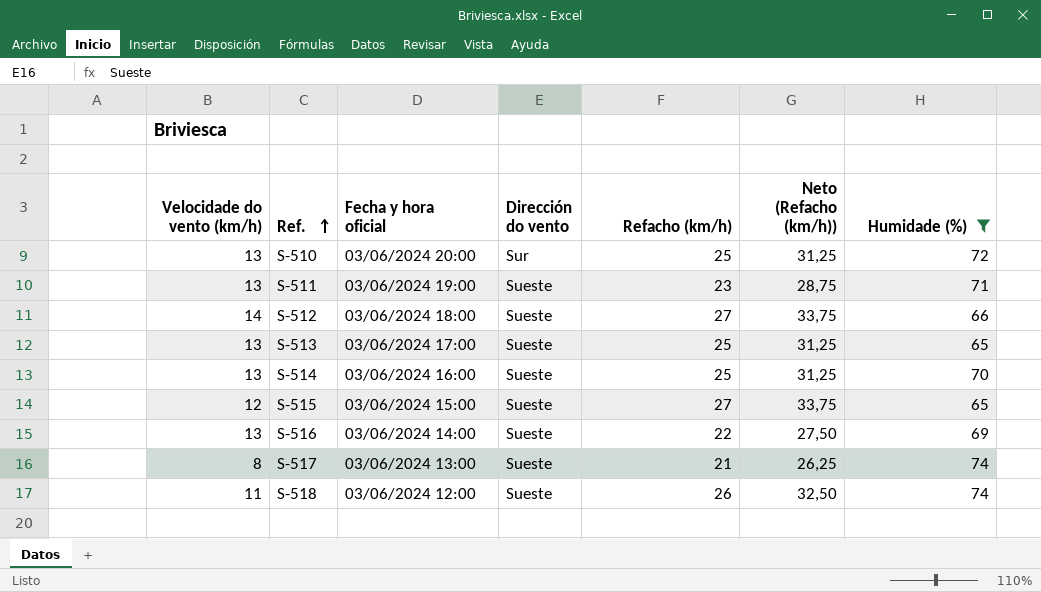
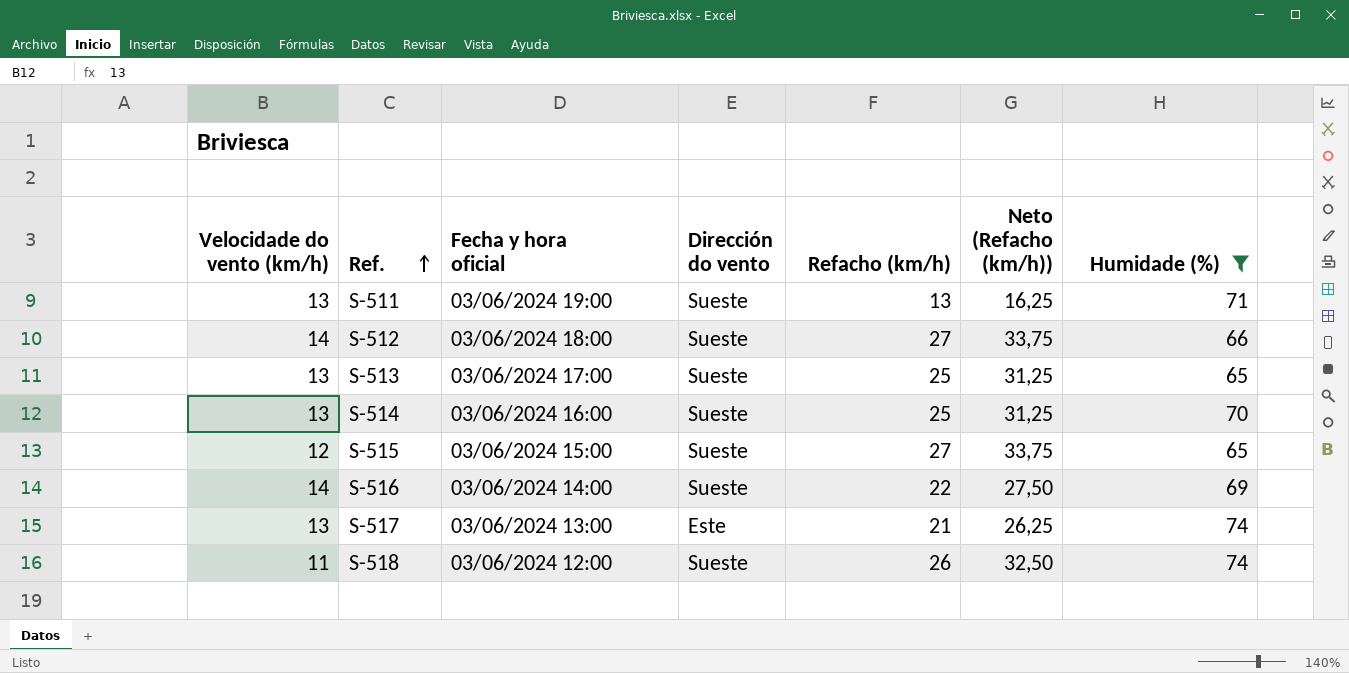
row S-510: 13 | 03/06/2024 20:00 | Sur | 25 | 31,25 | 72 -> none
S-511 | Refacho (km/h): 23 -> 13
S-511 | Neto (Refacho (km/h)): 28,75 -> 16,25
S-516 | Velocidade do vento (km/h): 13 -> 14
S-517 | Velocidade do vento (km/h): 8 -> 13
S-517 | Dirección do vento: Sueste -> Este

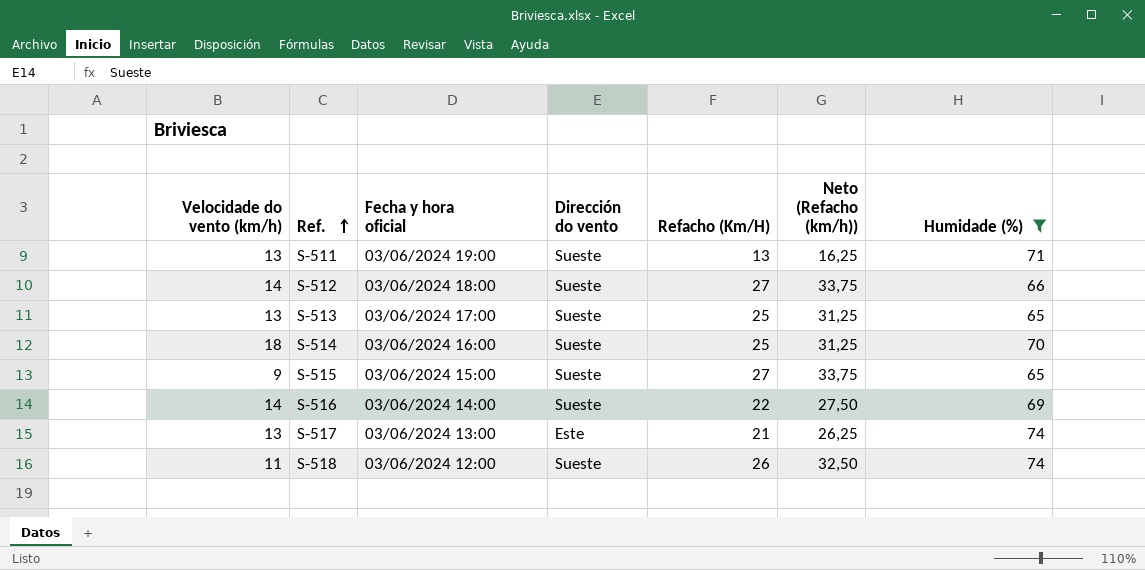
column name: Refacho (km/h) -> Refacho (Km/H)
S-514 | Velocidade do vento (km/h): 13 -> 18
S-515 | Velocidade do vento (km/h): 12 -> 9

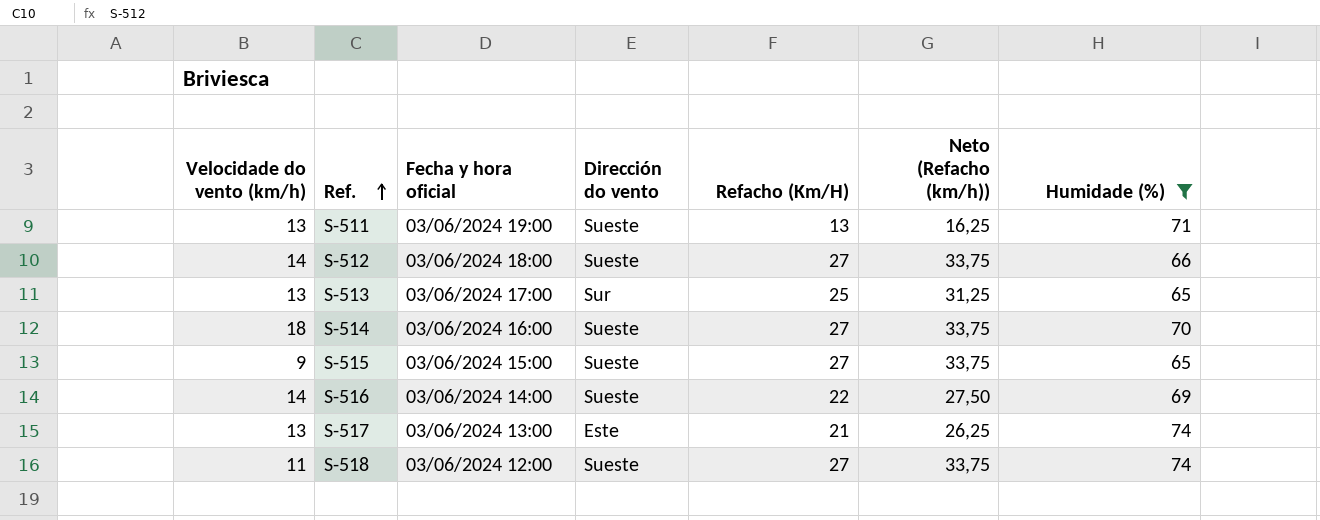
S-513 | Dirección do vento: Sueste -> Sur
S-514 | Refacho (Km/H): 25 -> 27
S-514 | Neto (Refacho (km/h)): 31,25 -> 33,75
S-518 | Refacho (Km/H): 26 -> 27
S-518 | Neto (Refacho (km/h)): 32,50 -> 33,75

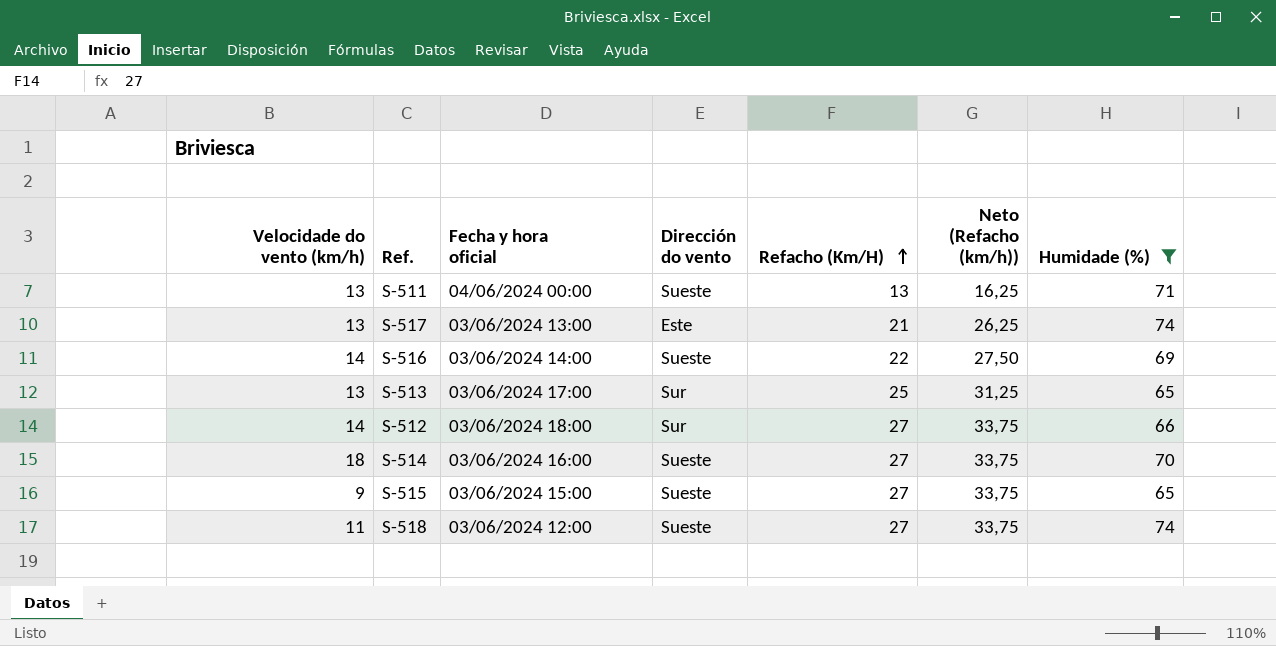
row order: Ref. ascending -> Refacho (Km/H) ascending
S-511 | Fecha y hora oficial: 03/06/2024 19:00 -> 04/06/2024 00:00
S-512 | Dirección do vento: Sueste -> Sur

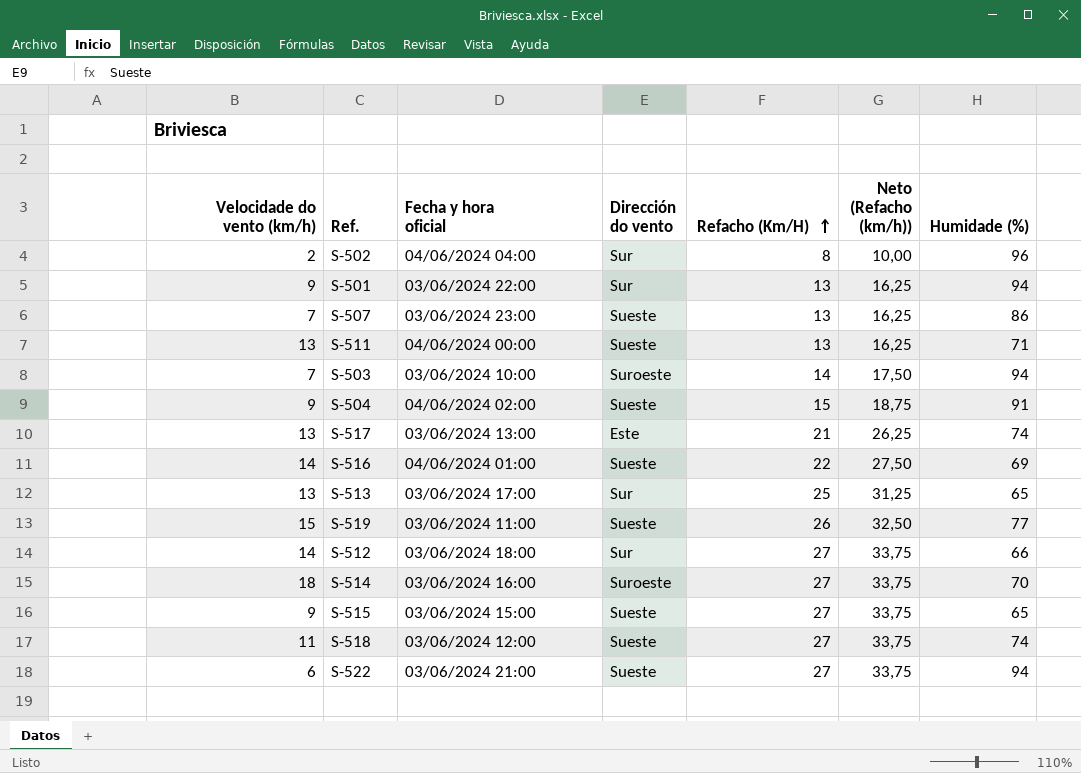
filter: Humidade (%) <= 74 -> none
S-516 | Fecha y hora oficial: 03/06/2024 14:00 -> 04/06/2024 01:00
S-514 | Dirección do vento: Sueste -> Suroeste

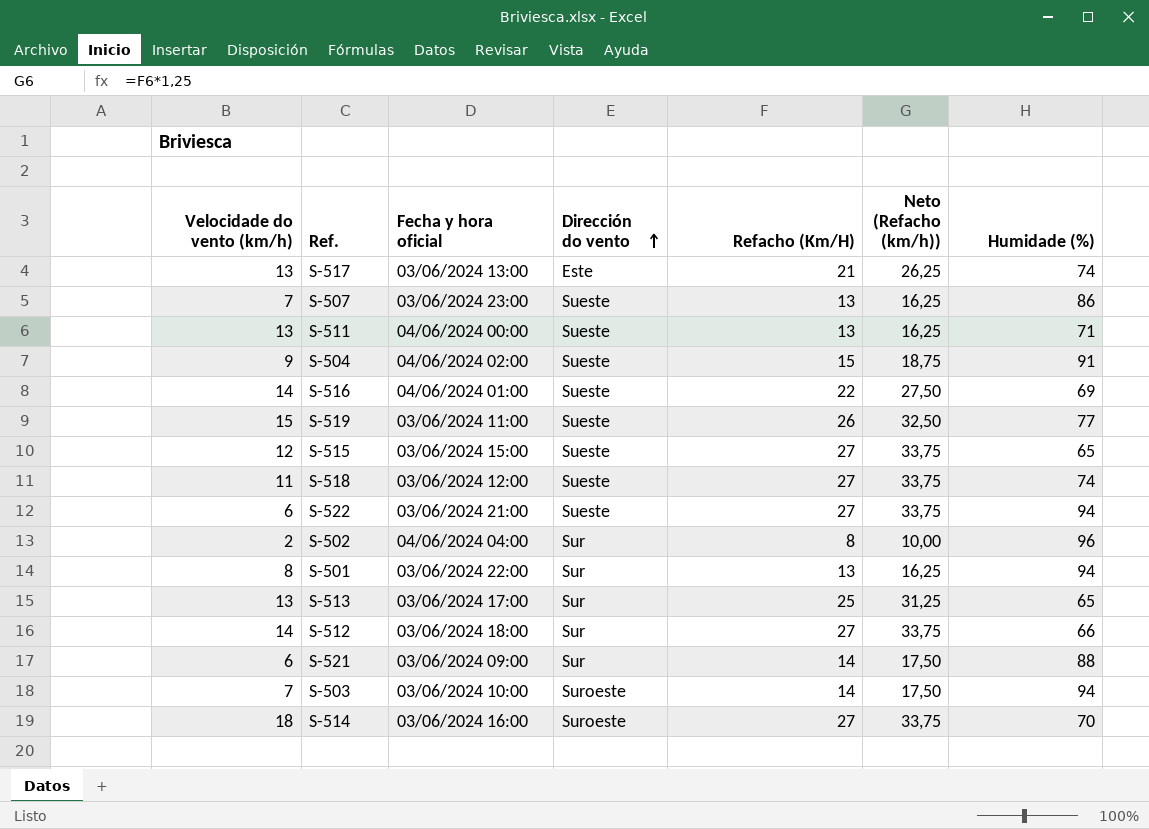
row order: Refacho (Km/H) ascending -> Dirección do vento ascending
S-515 | Velocidade do vento (km/h): 9 -> 12
S-501 | Velocidade do vento (km/h): 9 -> 8
row S-521: none -> 6 | 03/06/2024 09:00 | Sur | 14 | 17,50 | 88

